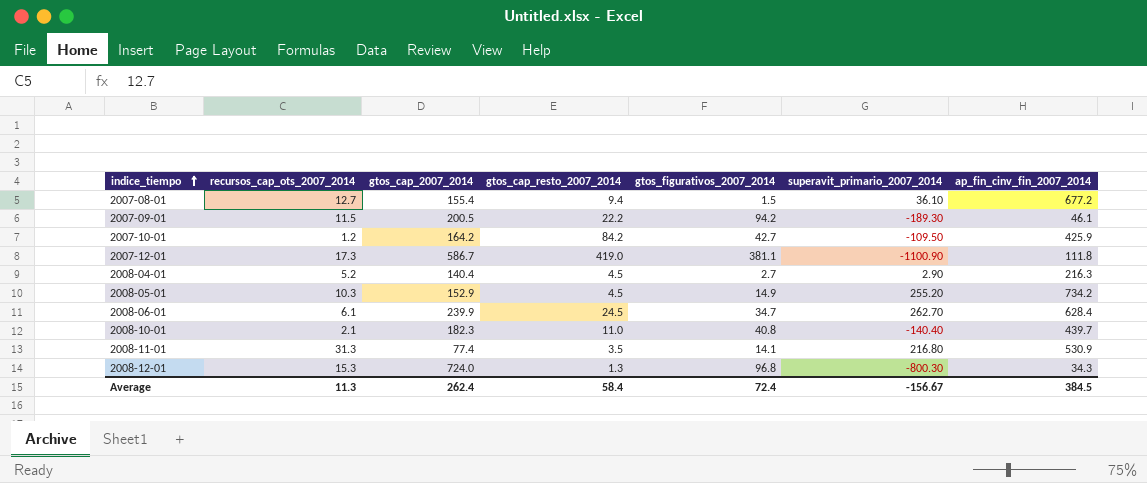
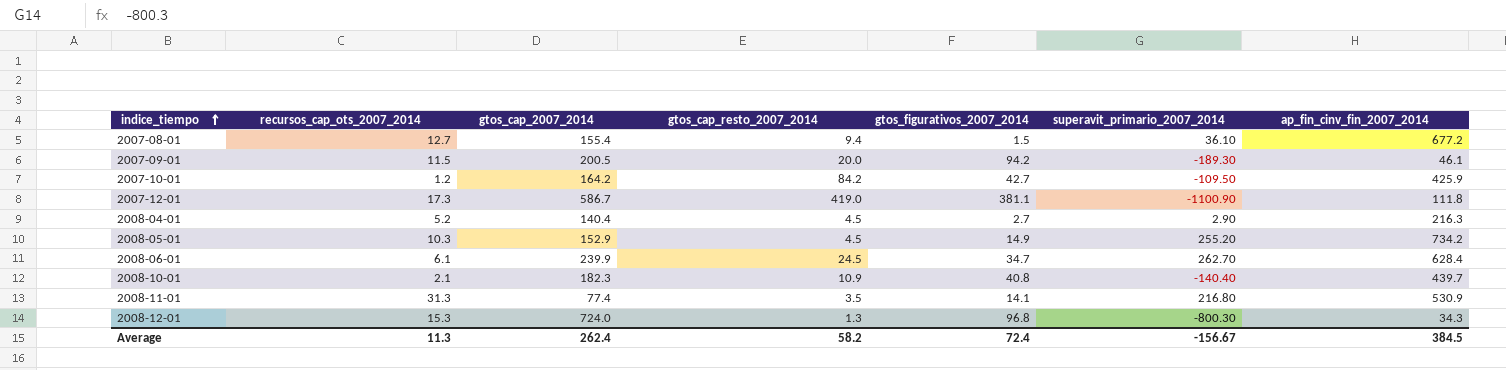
2007-09-01 | gtos_cap_resto_2007_2014: 22.2 -> 20.0
2008-10-01 | gtos_cap_resto_2007_2014: 11.0 -> 10.9
Average | gtos_cap_resto_2007_2014: 58.4 -> 58.2

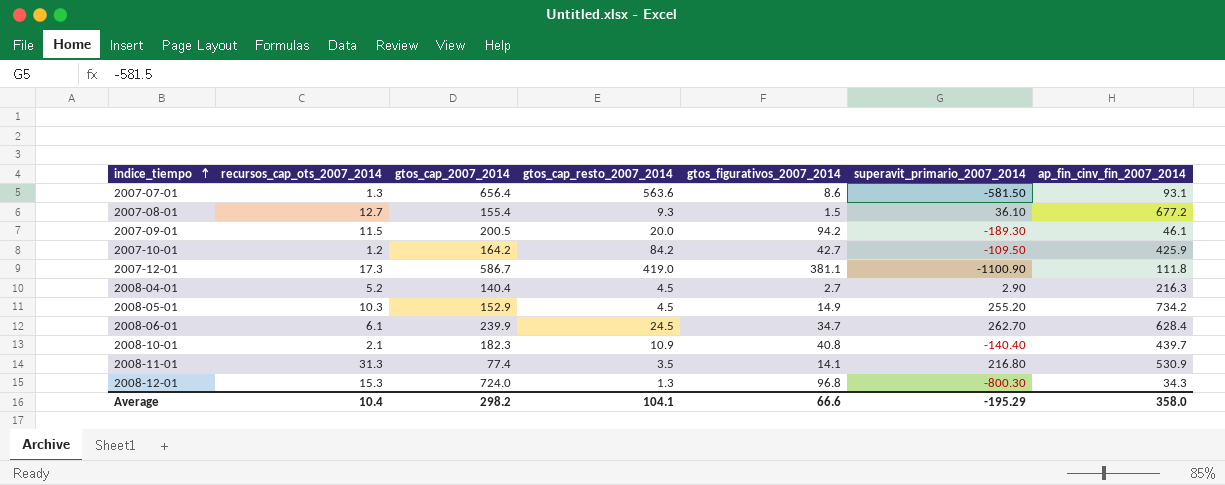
row 2007-07-01: none -> 1.3 | 656.4 | 563.6 | 8.6 | -581.50 | 93.1
2007-08-01 | gtos_cap_resto_2007_2014: 9.4 -> 9.3
Average | recursos_cap_ots_2007_2014: 11.3 -> 10.4
Average | gtos_cap_2007_2014: 262.4 -> 298.2
Average | gtos_cap_resto_2007_2014: 58.2 -> 104.1
Average | gtos_figurativos_2007_2014: 72.4 -> 66.6
Average | superavit_primario_2007_2014: -156.67 -> -195.29
Average | ap_fin_cinv_fin_2007_2014: 384.5 -> 358.0

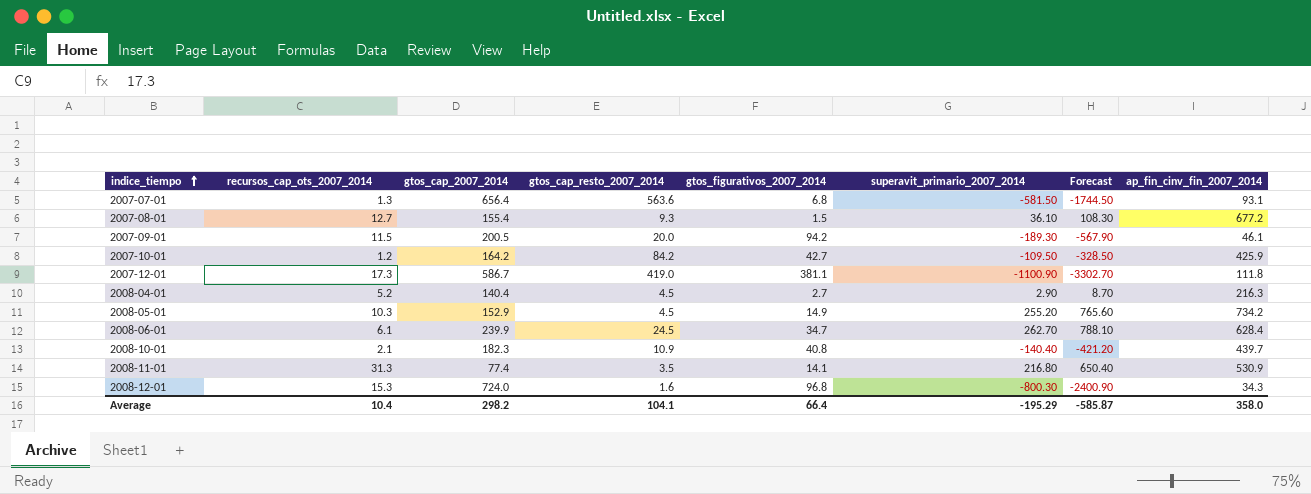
column Forecast | formula: none -> [superavit_primario_2007_2014] * 3
2007-07-01 | gtos_figurativos_2007_2014: 8.6 -> 6.8
2008-12-01 | gtos_cap_resto_2007_2014: 1.3 -> 1.6
Average | gtos_figurativos_2007_2014: 66.6 -> 66.4

